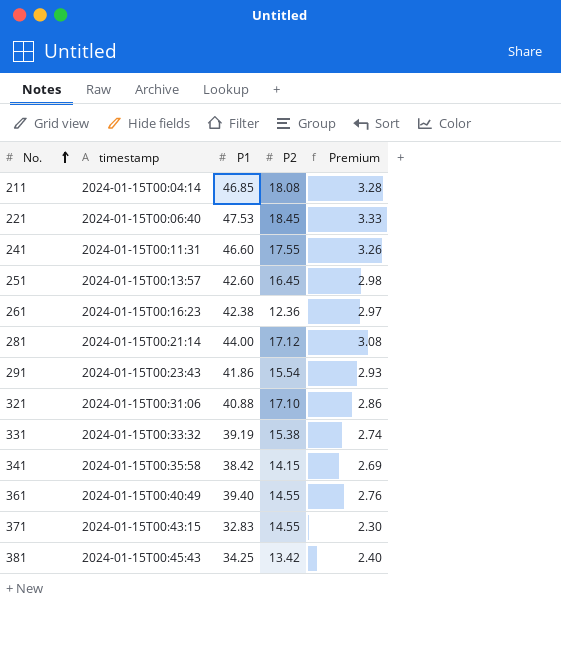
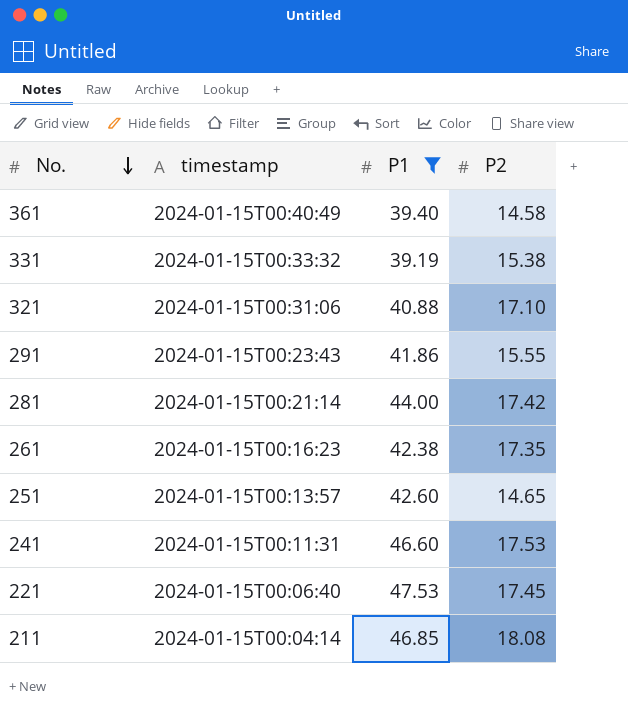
filter: none -> P1 >= 39.19
row order: No. ascending -> No. descending
column Premium | formula: [P1] * 0.07 -> none
361 | P2: 14.55 -> 14.58
291 | P2: 15.54 -> 15.55
281 | P2: 17.12 -> 17.42
261 | P2: 12.36 -> 17.35
251 | P2: 16.45 -> 14.65
241 | P2: 17.55 -> 17.53
221 | P2: 18.45 -> 17.45

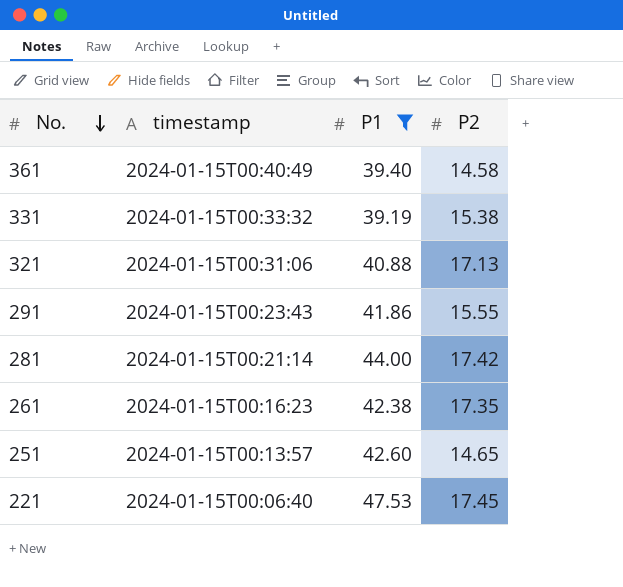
row 241: 2024-01-15T00:11:31 | 46.60 | 17.53 -> none
row 211: 2024-01-15T00:04:14 | 46.85 | 18.08 -> none
321 | P2: 17.10 -> 17.13

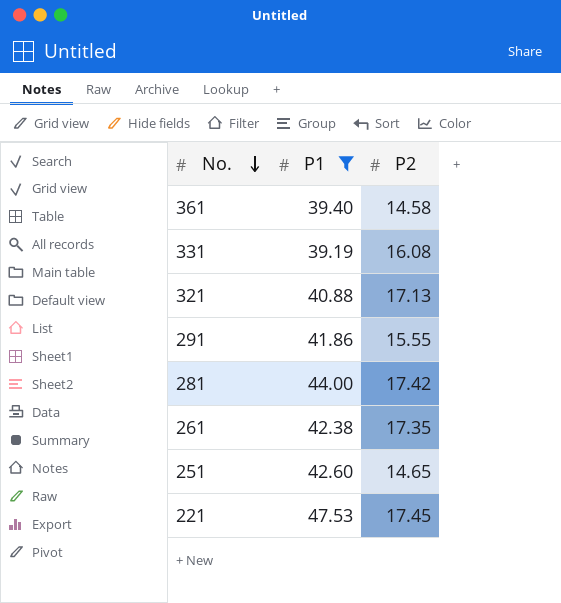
column timestamp | position: 2 -> none
331 | P2: 15.38 -> 16.08

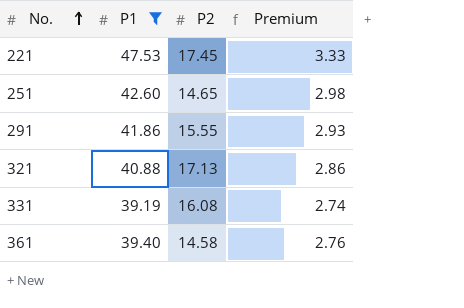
row order: No. descending -> No. ascending
column Premium | formula: none -> [P1] * 0.07
row 281: 44.00 | 17.42 -> none
row 261: 42.38 | 17.35 -> none

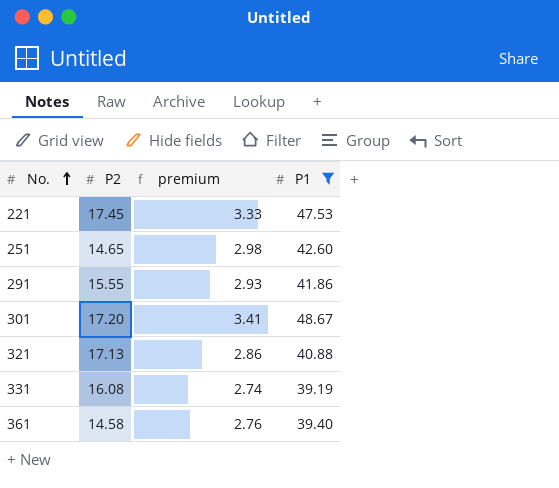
column name: Premium -> premium
column P1 | position: 2 -> 4
row 301: none -> 17.20 | 3.41 | 48.67

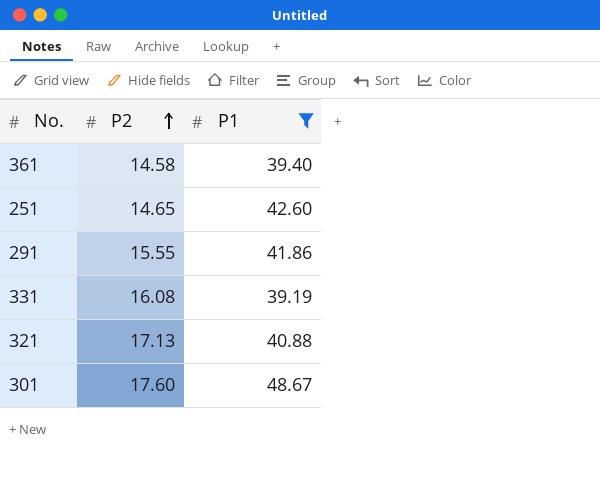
row order: No. ascending -> P2 ascending
column premium | formula: [P1] * 0.07 -> none
row 221: 17.45 | 3.33 | 47.53 -> none
301 | P2: 17.20 -> 17.60

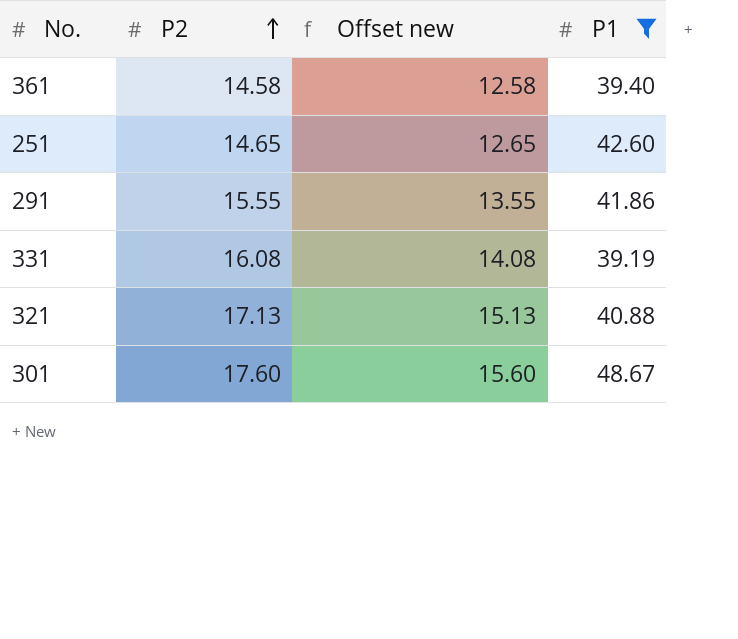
column Offset new | formula: none -> [P2] - 2

